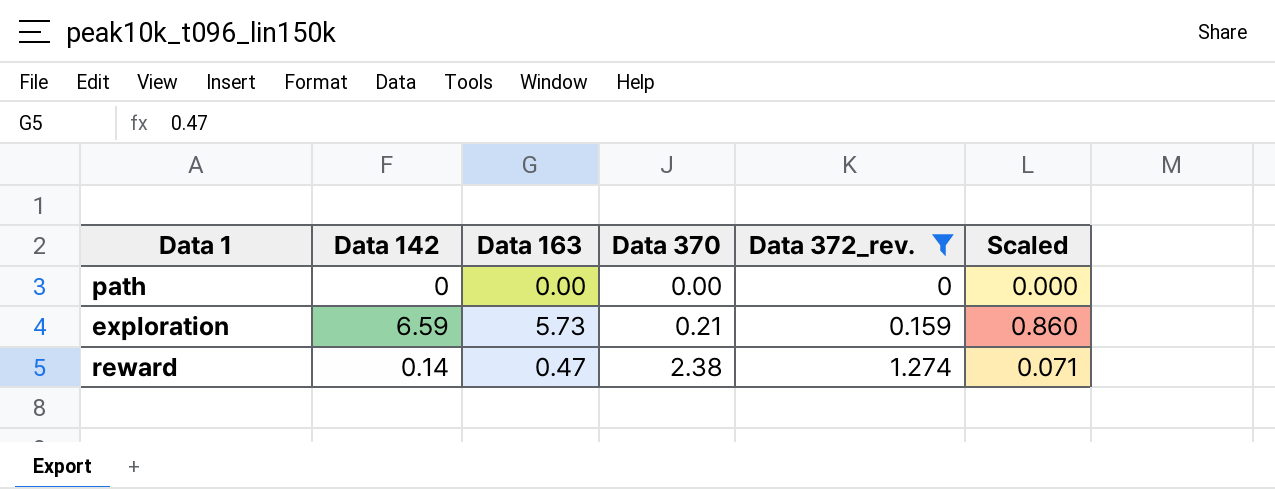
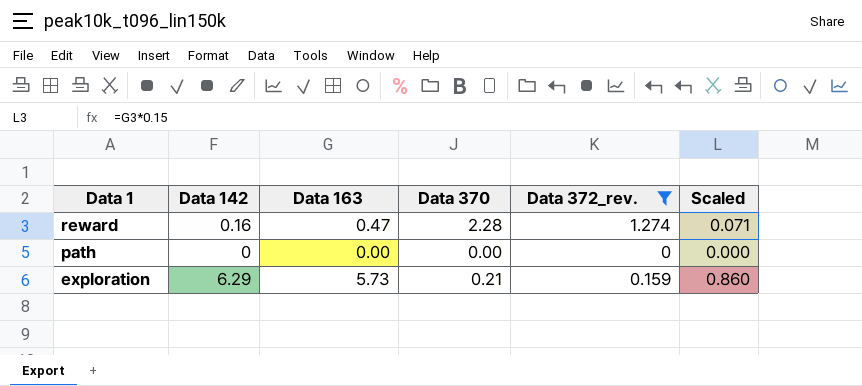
row order: Data 370 ascending -> Data 1 descending
reward | Data 142: 0.14 -> 0.16
reward | Data 370: 2.38 -> 2.28
exploration | Data 142: 6.59 -> 6.29

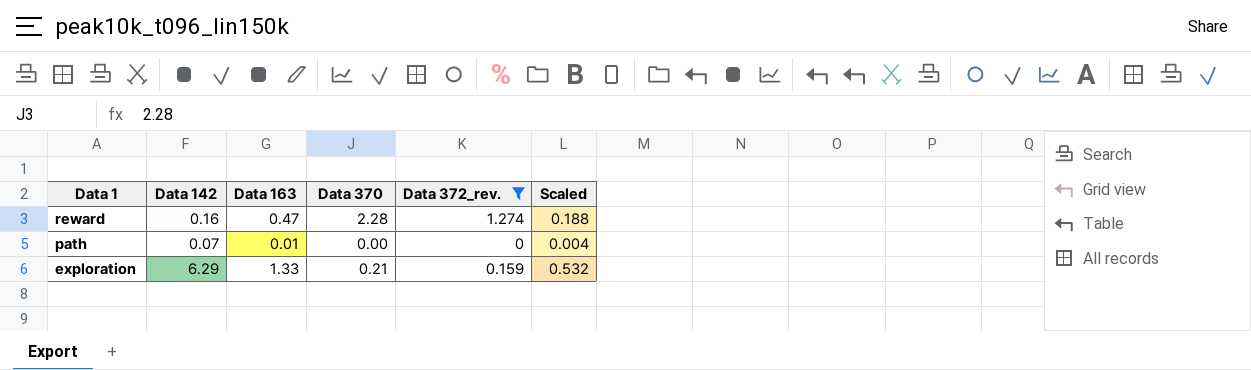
column Scaled | formula: [Data 163] * 0.15 -> [Data 163] * 0.4
path | Data 142: 0 -> 0.07
path | Data 163: 0.00 -> 0.01
exploration | Data 163: 5.73 -> 1.33

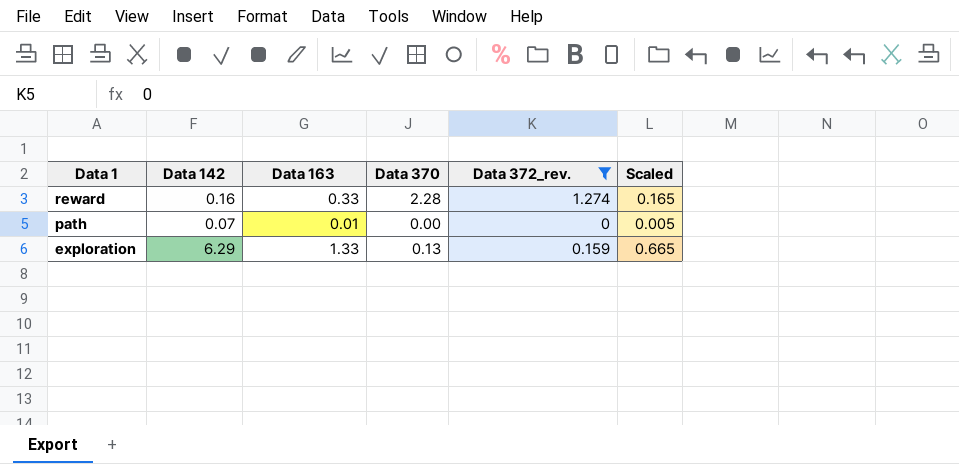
column Scaled | formula: [Data 163] * 0.4 -> [Data 163] * 0.5
reward | Data 163: 0.47 -> 0.33
exploration | Data 370: 0.21 -> 0.13

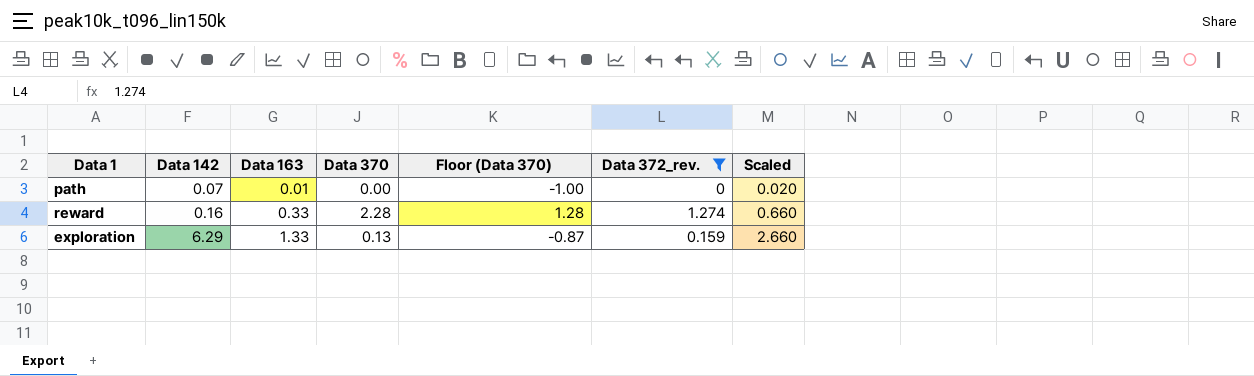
row order: Data 1 descending -> Data 142 ascending
column Floor (Data 370) | formula: none -> [Data 370] - 1
column Scaled | formula: [Data 163] * 0.5 -> [Data 163] * 2

